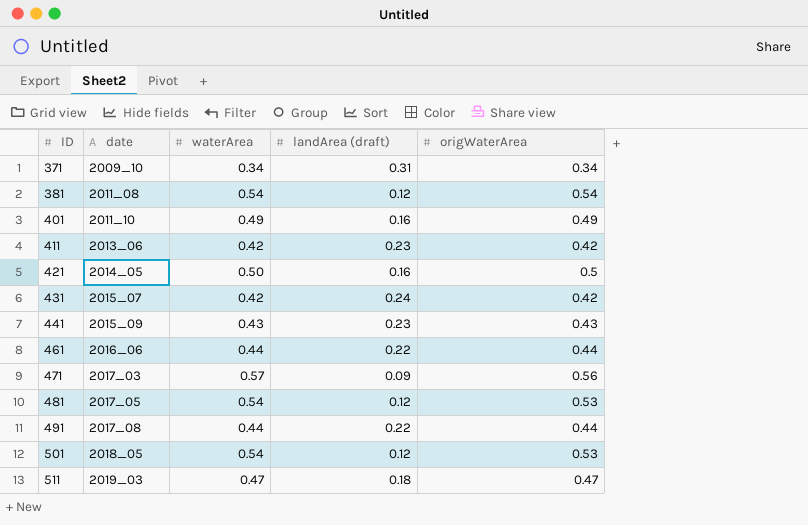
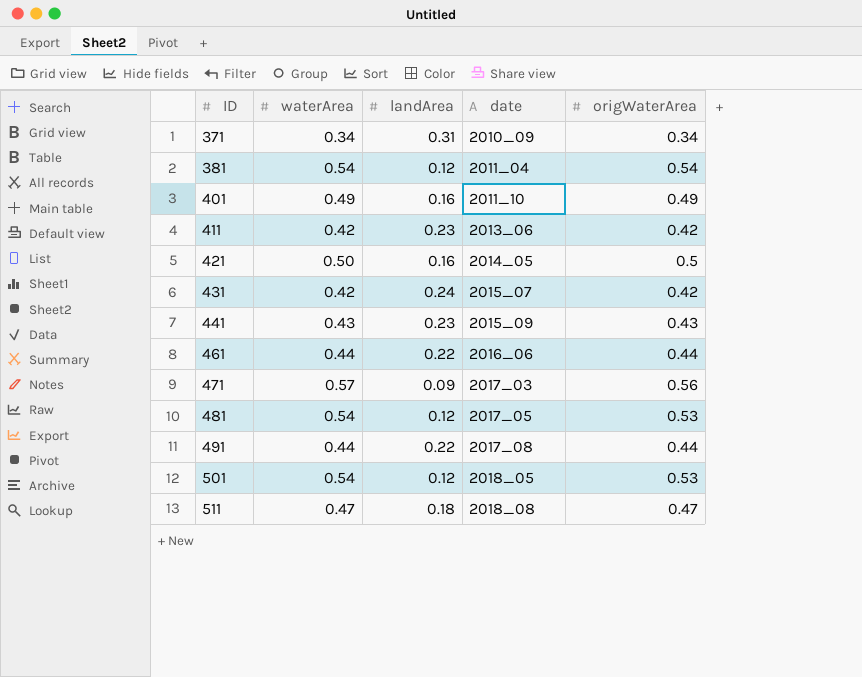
column name: landArea (draft) -> landArea
column date | position: 2 -> 4
371 | date: 2009_10 -> 2010_09
381 | date: 2011_08 -> 2011_04
511 | date: 2019_03 -> 2018_08

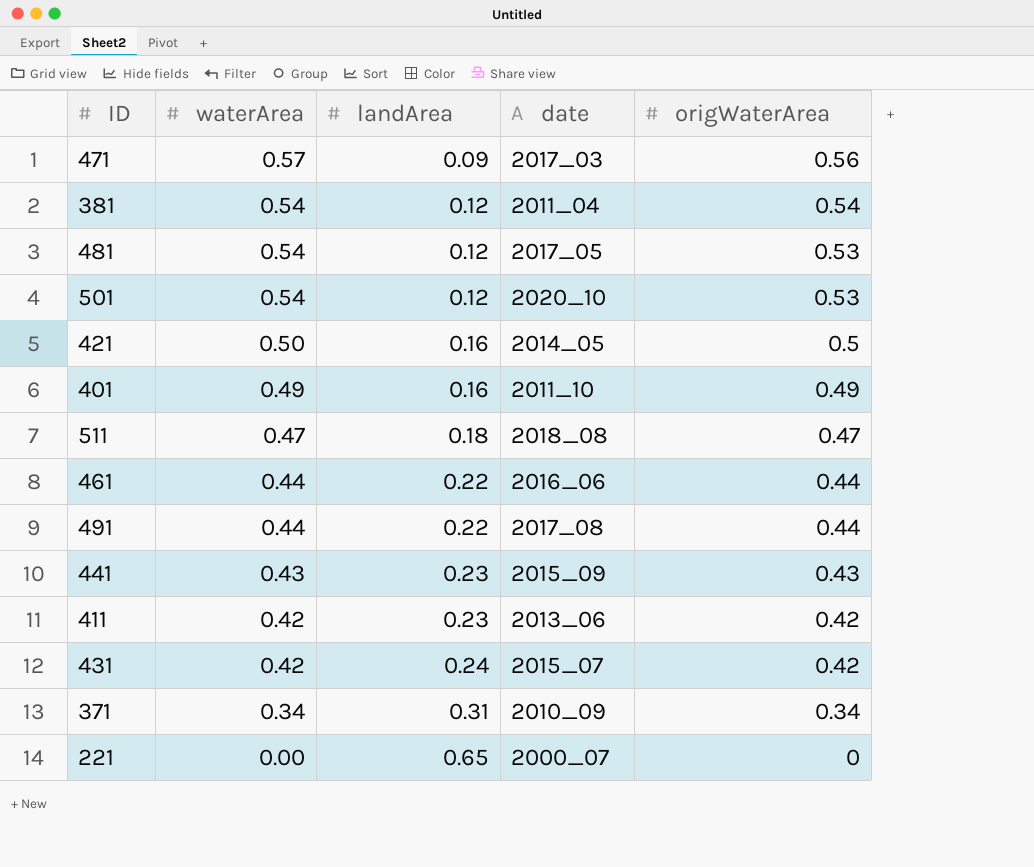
row order: ID ascending -> waterArea descending
501 | date: 2018_05 -> 2020_10
row 221: none -> 0.00 | 0.65 | 2000_07 | 0

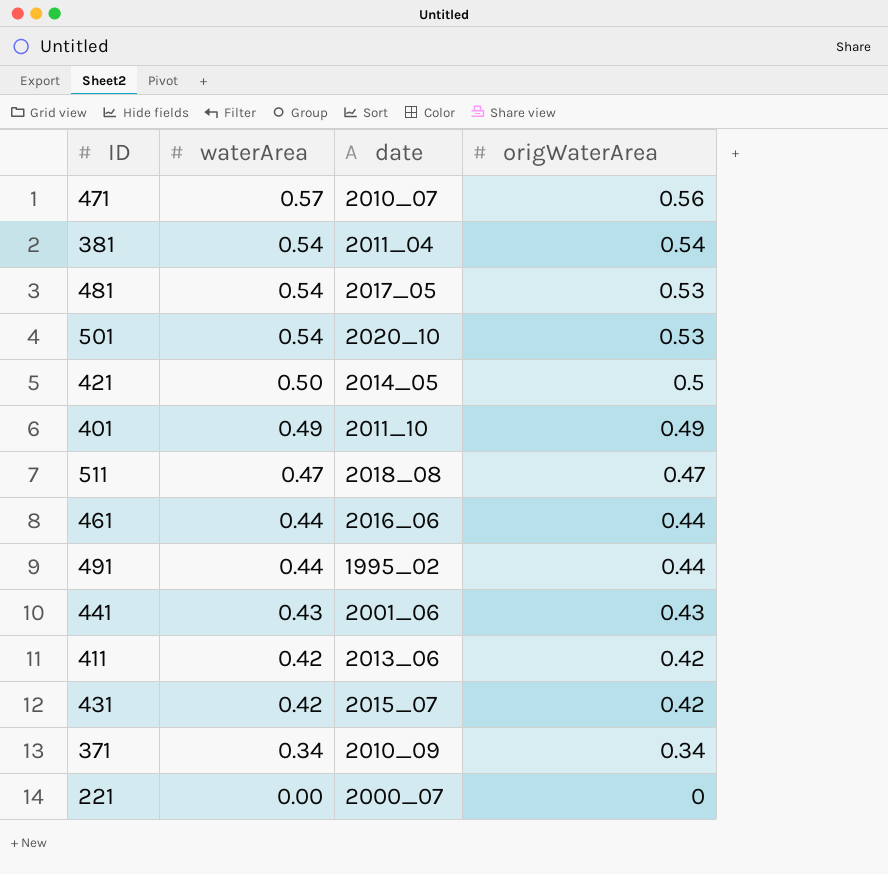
column landArea | position: 3 -> none
471 | date: 2017_03 -> 2010_07
491 | date: 2017_08 -> 1995_02
441 | date: 2015_09 -> 2001_06

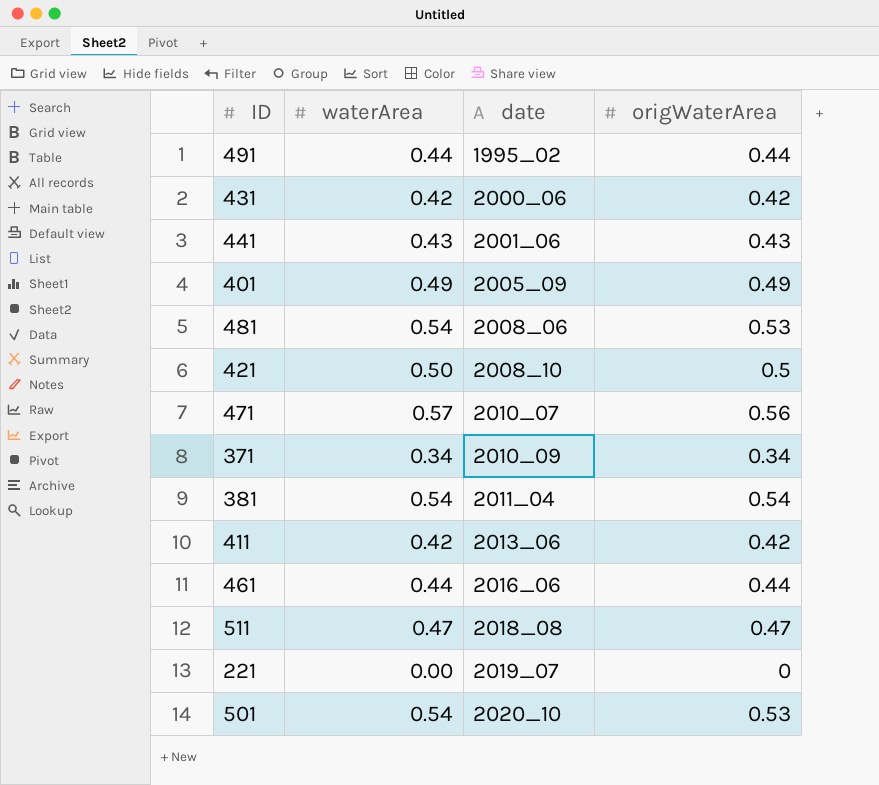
row order: waterArea descending -> date ascending
431 | date: 2015_07 -> 2000_06
401 | date: 2011_10 -> 2005_09
481 | date: 2017_05 -> 2008_06
421 | date: 2014_05 -> 2008_10
221 | date: 2000_07 -> 2019_07

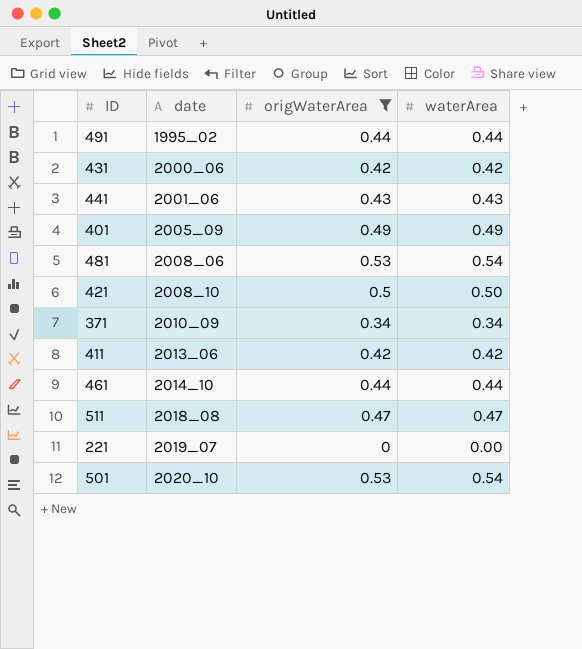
filter: none -> origWaterArea <= 0.53
column waterArea | position: 2 -> 4
461 | date: 2016_06 -> 2014_10

